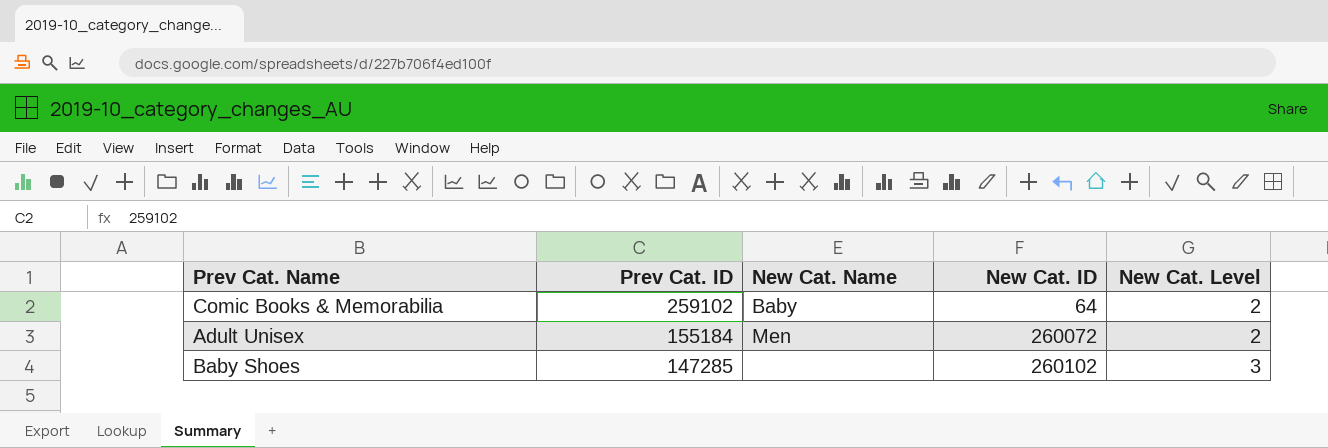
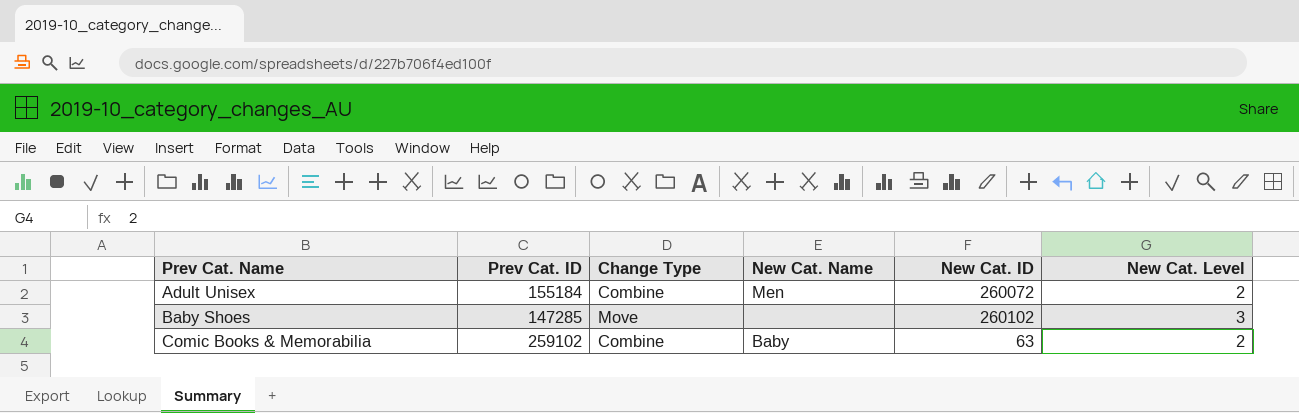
row order: Prev Cat. ID descending -> Prev Cat. Name ascending
column Change Type | position: none -> 3
Comic Books & Memorabilia | New Cat. ID: 64 -> 63

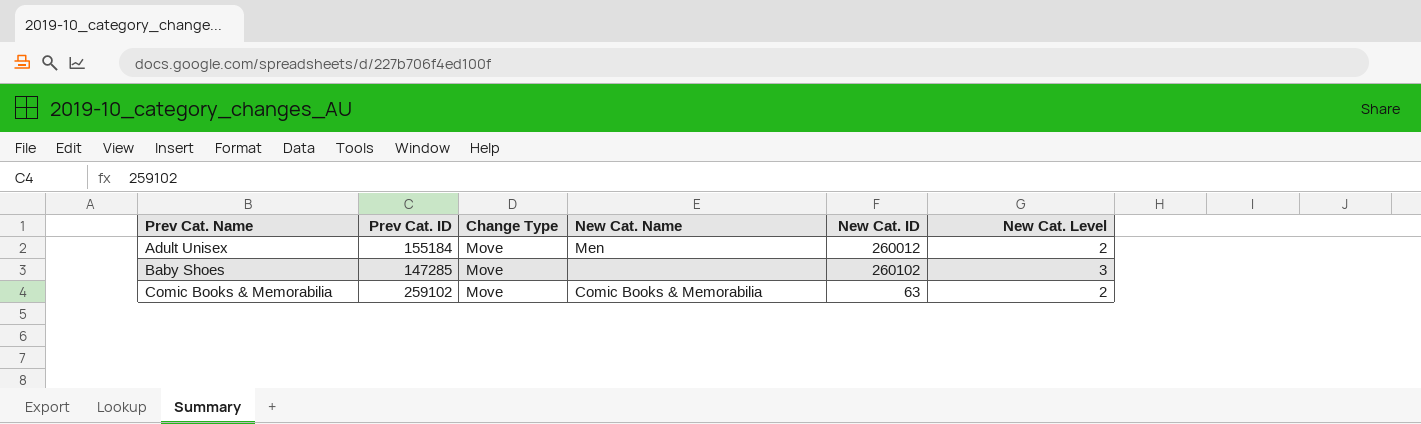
Adult Unisex | Change Type: Combine -> Move
Adult Unisex | New Cat. ID: 260072 -> 260012
Comic Books & Memorabilia | Change Type: Combine -> Move
Comic Books & Memorabilia | New Cat. Name: Baby -> Comic Books & Memorabilia

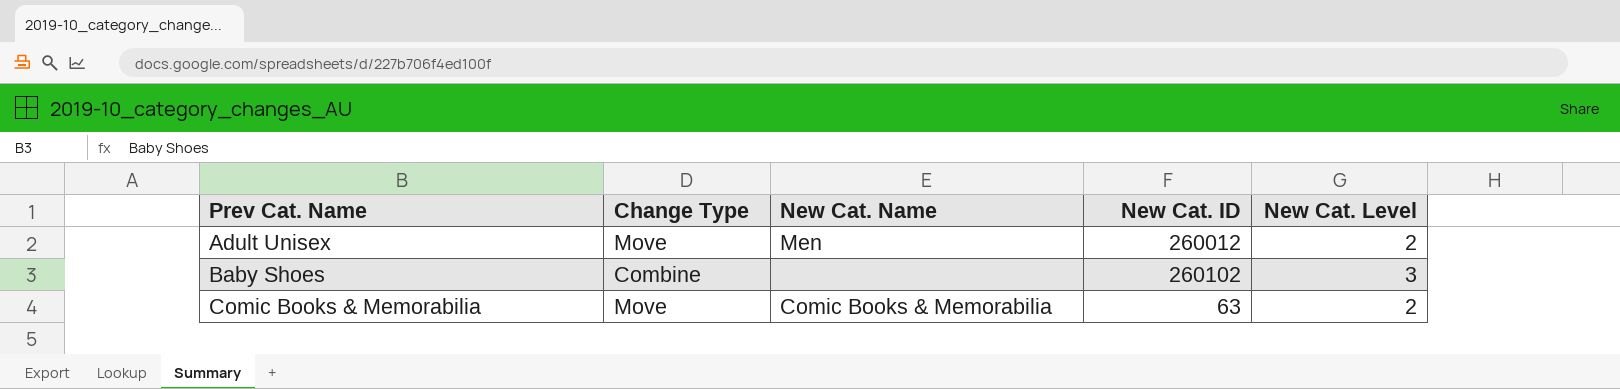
column Prev Cat. ID | position: 2 -> none
Baby Shoes | Change Type: Move -> Combine

